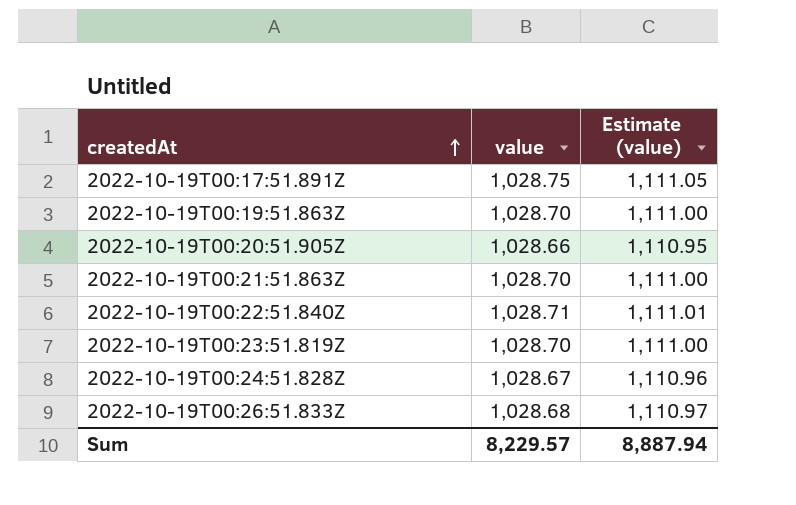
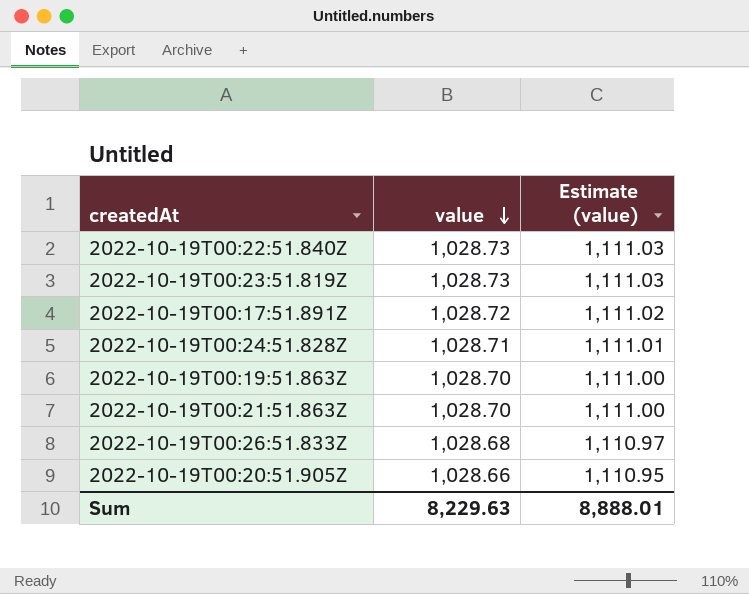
row order: createdAt ascending -> value descending
2022-10-19T00:22:51.840Z | value: 1,028.71 -> 1,028.73
2022-10-19T00:22:51.840Z | Estimate (value): 1,111.01 -> 1,111.03
2022-10-19T00:23:51.819Z | value: 1,028.70 -> 1,028.73
2022-10-19T00:23:51.819Z | Estimate (value): 1,111.00 -> 1,111.03
2022-10-19T00:17:51.891Z | value: 1,028.75 -> 1,028.72
2022-10-19T00:17:51.891Z | Estimate (value): 1,111.05 -> 1,111.02
2022-10-19T00:24:51.828Z | value: 1,028.67 -> 1,028.71
2022-10-19T00:24:51.828Z | Estimate (value): 1,110.96 -> 1,111.01
Sum | value: 8,229.57 -> 8,229.63
Sum | Estimate (value): 8,887.94 -> 8,888.01

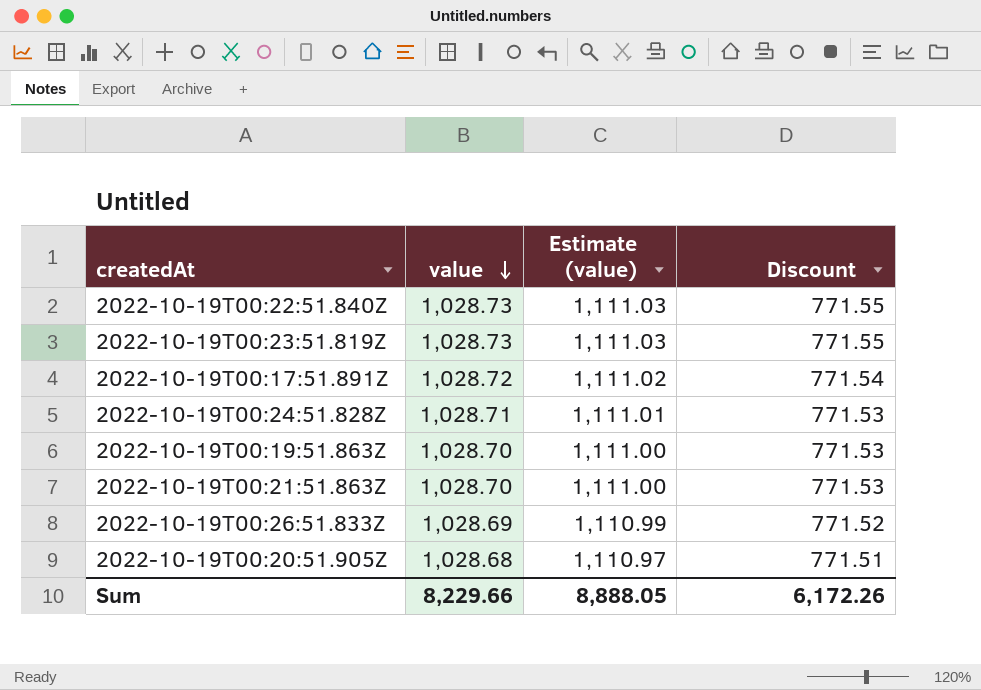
column Discount | formula: none -> [value] * 0.75
2022-10-19T00:26:51.833Z | value: 1,028.68 -> 1,028.69
2022-10-19T00:26:51.833Z | Estimate (value): 1,110.97 -> 1,110.99
2022-10-19T00:20:51.905Z | value: 1,028.66 -> 1,028.68
2022-10-19T00:20:51.905Z | Estimate (value): 1,110.95 -> 1,110.97
Sum | value: 8,229.63 -> 8,229.66
Sum | Estimate (value): 8,888.01 -> 8,888.05

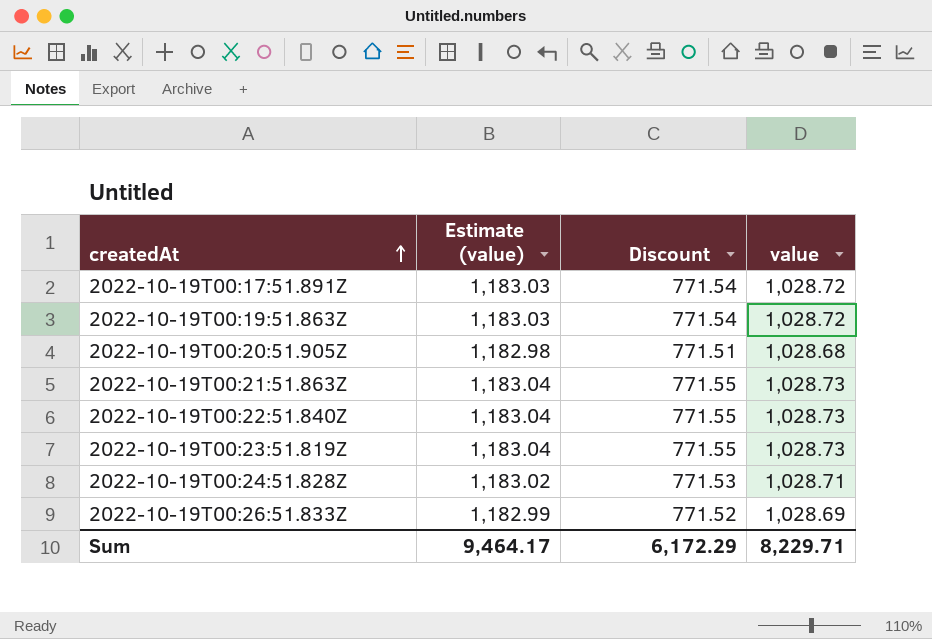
row order: value descending -> createdAt ascending
column Estimate (value) | formula: [value] * 1.08 -> [value] * 1.15
column value | position: 2 -> 4
2022-10-19T00:19:51.863Z | Discount: 771.53 -> 771.54
2022-10-19T00:19:51.863Z | value: 1,028.70 -> 1,028.72
2022-10-19T00:21:51.863Z | Discount: 771.53 -> 771.55
2022-10-19T00:21:51.863Z | value: 1,028.70 -> 1,028.73
Sum | Estimate (value): 8,888.05 -> 9,464.17
Sum | Discount: 6,172.26 -> 6,172.29
Sum | value: 8,229.66 -> 8,229.71

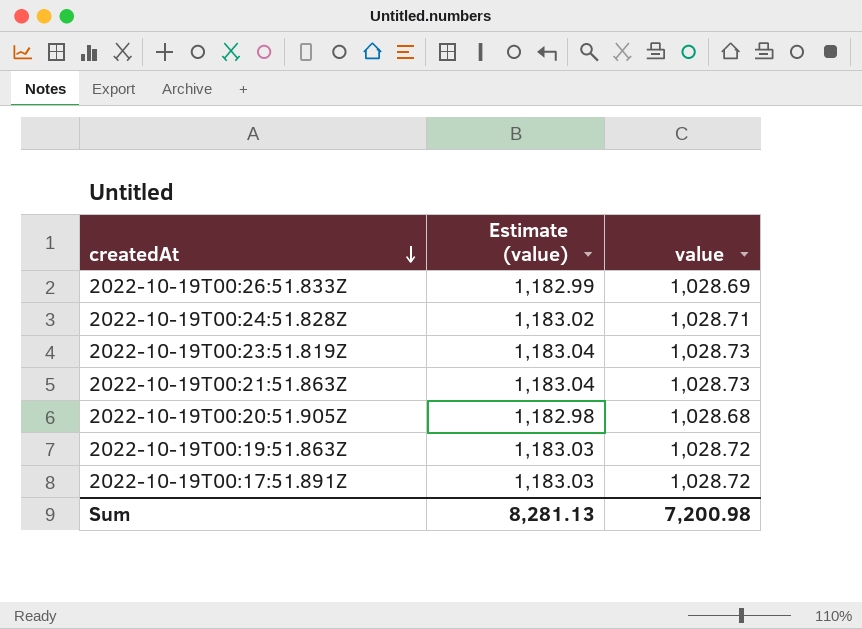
row order: createdAt ascending -> createdAt descending
column Discount | formula: [value] * 0.75 -> none
row 2022-10-19T00:22:51.840Z: 1,183.04 | 771.55 | 1,028.73 -> none
Sum | Estimate (value): 9,464.17 -> 8,281.13
Sum | value: 8,229.71 -> 7,200.98

